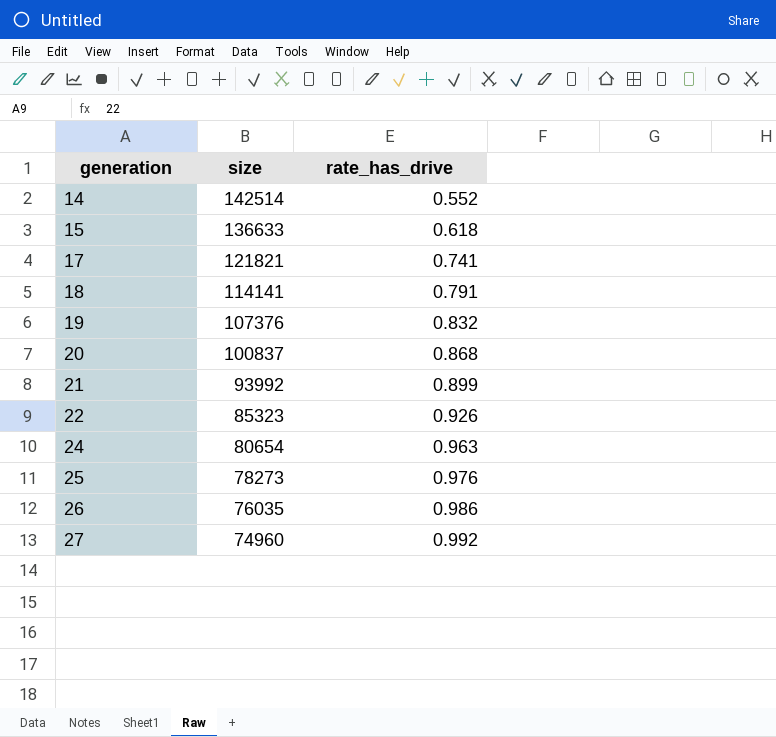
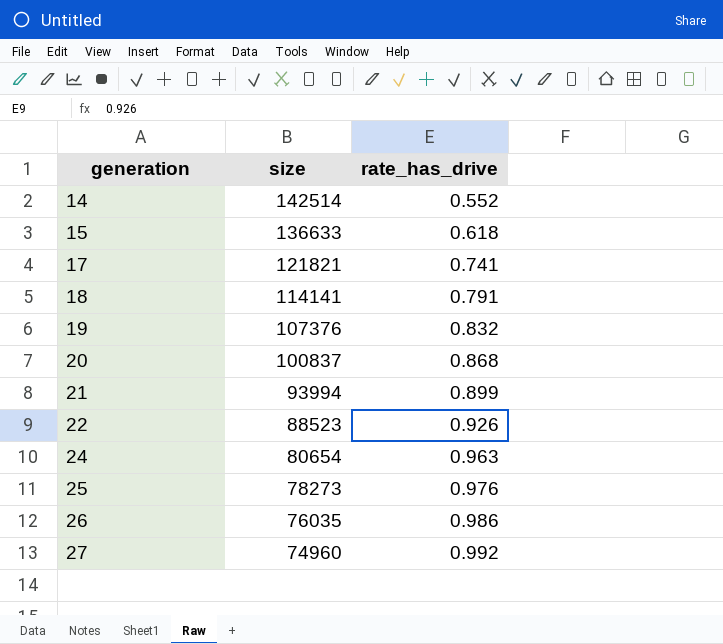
21 | size: 93992 -> 93994
22 | size: 85323 -> 88523

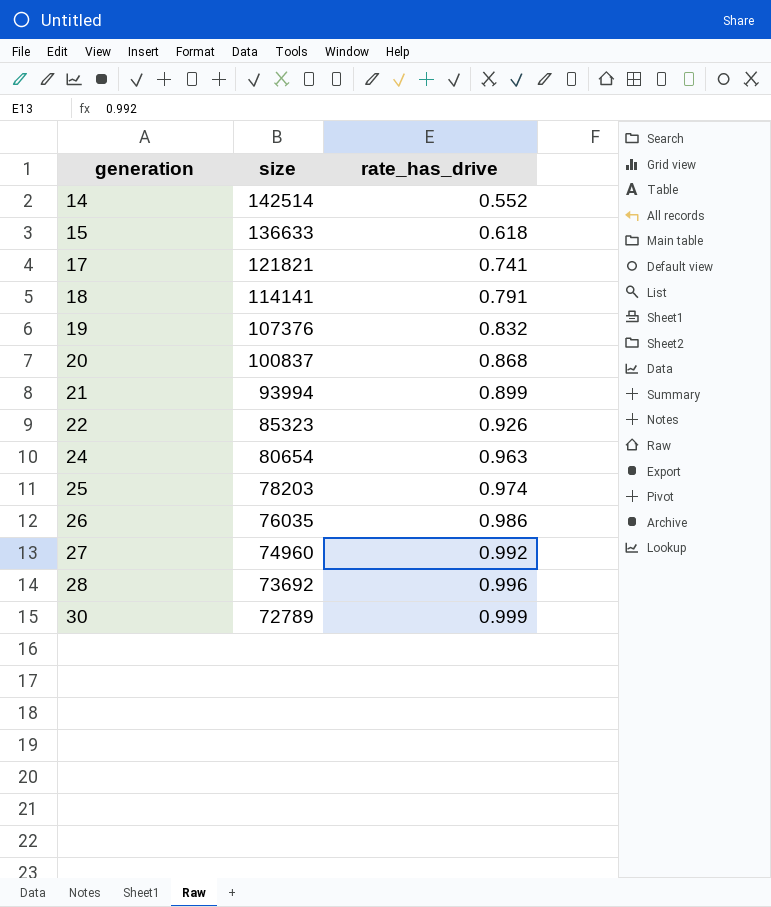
22 | size: 88523 -> 85323
25 | size: 78273 -> 78203
25 | rate_has_drive: 0.976 -> 0.974
row 28: none -> 73692 | 0.996
row 30: none -> 72789 | 0.999

